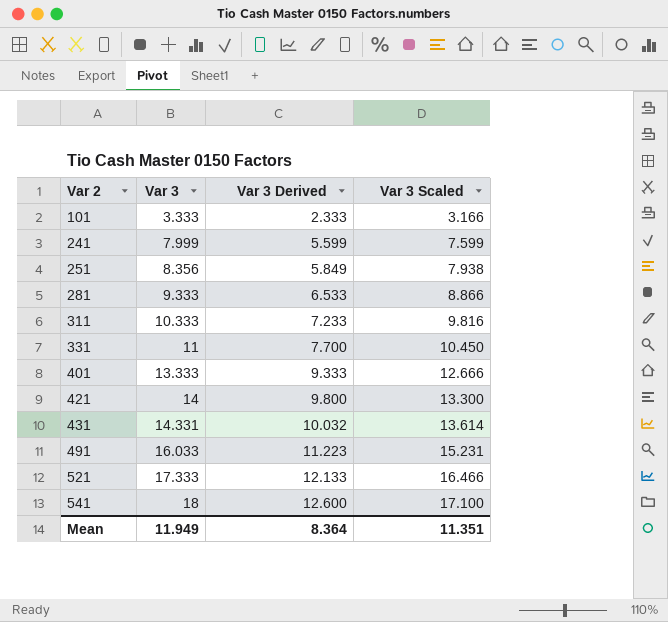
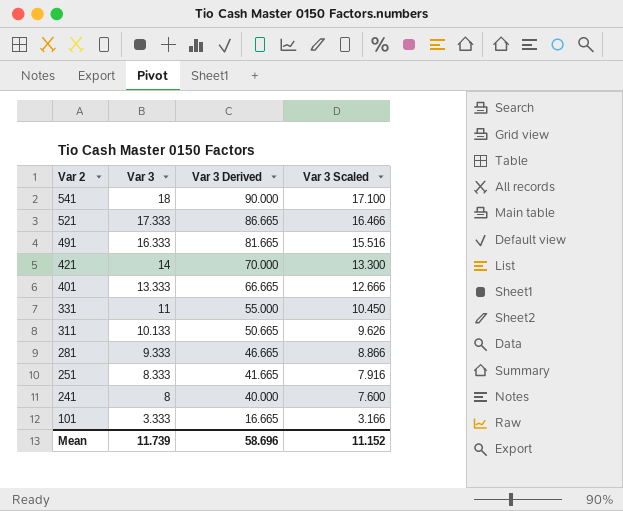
row order: Var 2 ascending -> Var 2 descending
column Var 3 Derived | formula: [Var 3] * 0.7 -> [Var 3] * 5
row 431: 14.331 | 10.032 | 13.614 -> none
491 | Var 3: 16.033 -> 16.333
491 | Var 3 Scaled: 15.231 -> 15.516
311 | Var 3: 10.333 -> 10.133
311 | Var 3 Scaled: 9.816 -> 9.626
251 | Var 3: 8.356 -> 8.333
251 | Var 3 Scaled: 7.938 -> 7.916
241 | Var 3: 7.999 -> 8
241 | Var 3 Scaled: 7.599 -> 7.600
Mean | Var 3: 11.949 -> 11.739
Mean | Var 3 Derived: 8.364 -> 58.696
Mean | Var 3 Scaled: 11.351 -> 11.152

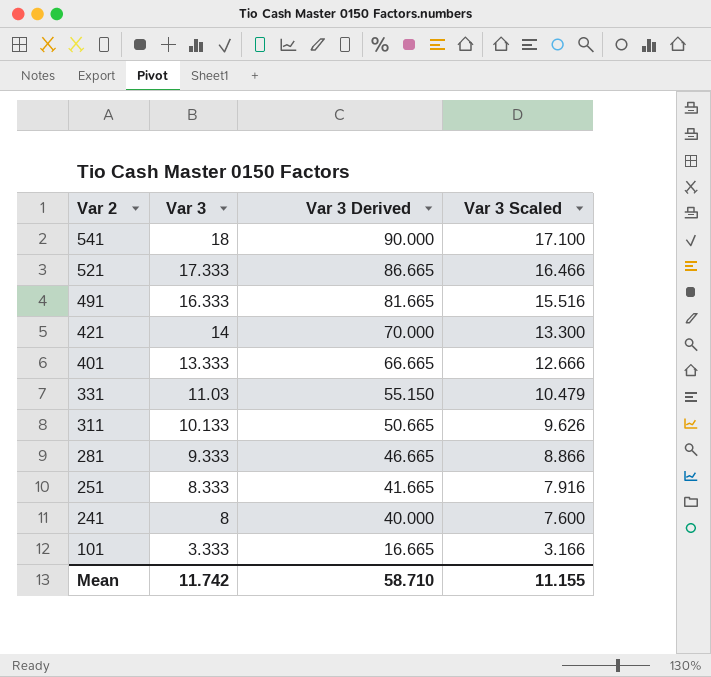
331 | Var 3: 11 -> 11.03
331 | Var 3 Derived: 55.000 -> 55.150
331 | Var 3 Scaled: 10.450 -> 10.479
Mean | Var 3: 11.739 -> 11.742
Mean | Var 3 Derived: 58.696 -> 58.710
Mean | Var 3 Scaled: 11.152 -> 11.155

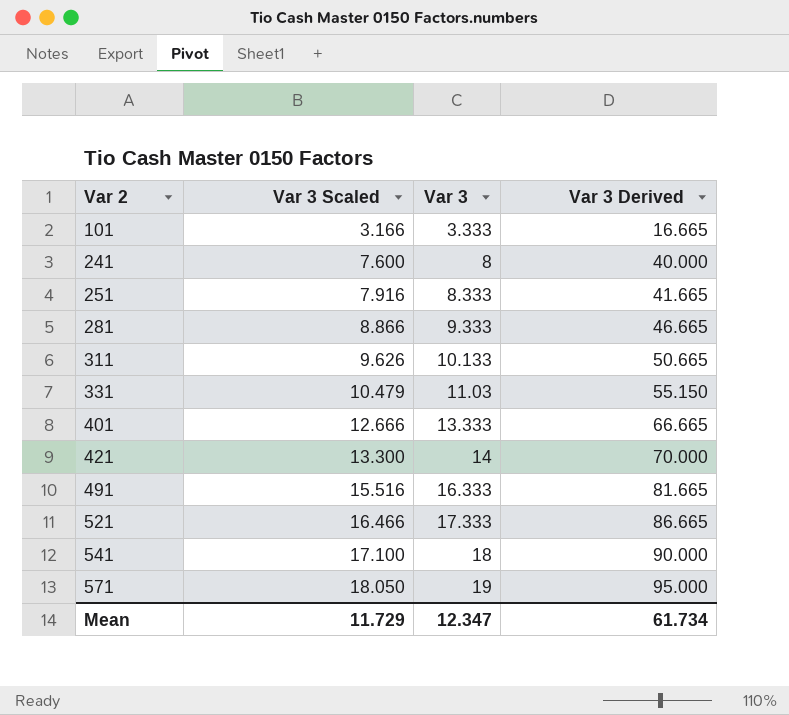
row order: Var 2 descending -> Var 2 ascending
column Var 3 Scaled | position: 4 -> 2
row 571: none -> 18.050 | 19 | 95.000
Mean | Var 3 Scaled: 11.155 -> 11.729
Mean | Var 3: 11.742 -> 12.347
Mean | Var 3 Derived: 58.710 -> 61.734

